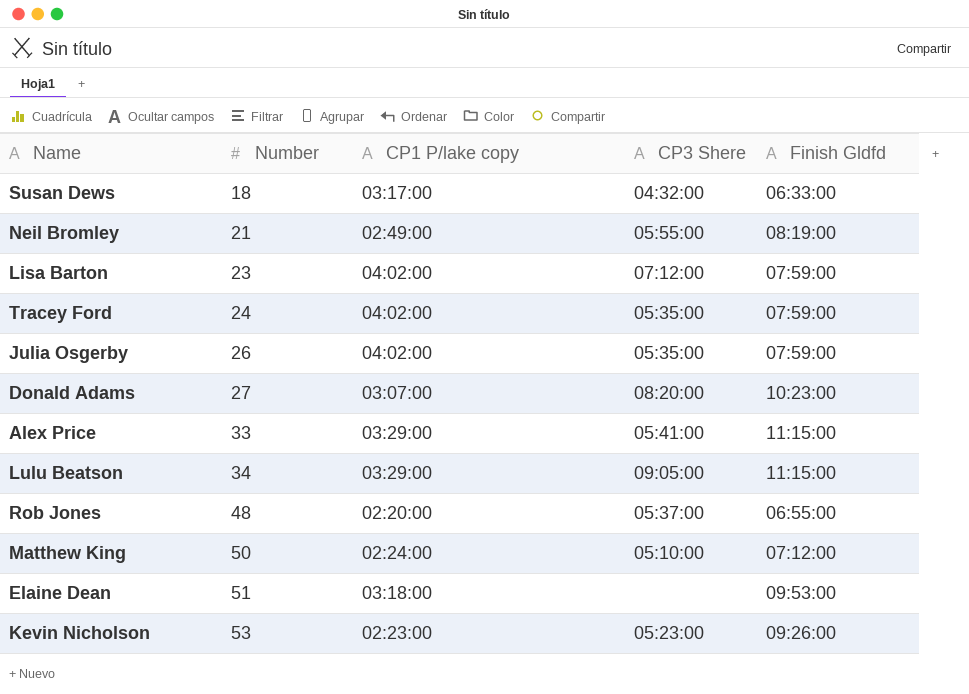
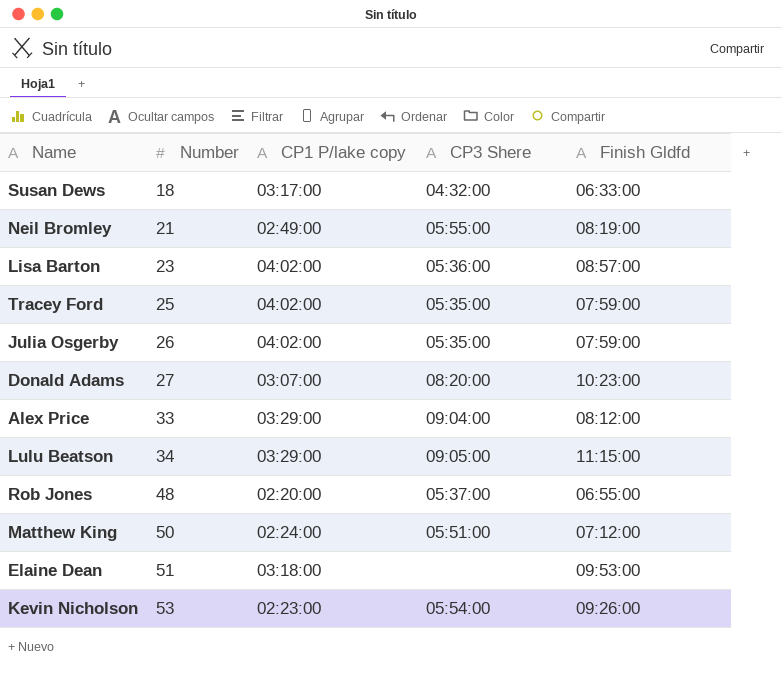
Lisa Barton | CP3 Shere: 07:12:00 -> 05:36:00
Lisa Barton | Finish Gldfd: 07:59:00 -> 08:57:00
Tracey Ford | Number: 24 -> 25
Alex Price | CP3 Shere: 05:41:00 -> 09:04:00
Alex Price | Finish Gldfd: 11:15:00 -> 08:12:00
Matthew King | CP3 Shere: 05:10:00 -> 05:51:00
Kevin Nicholson | CP3 Shere: 05:23:00 -> 05:54:00

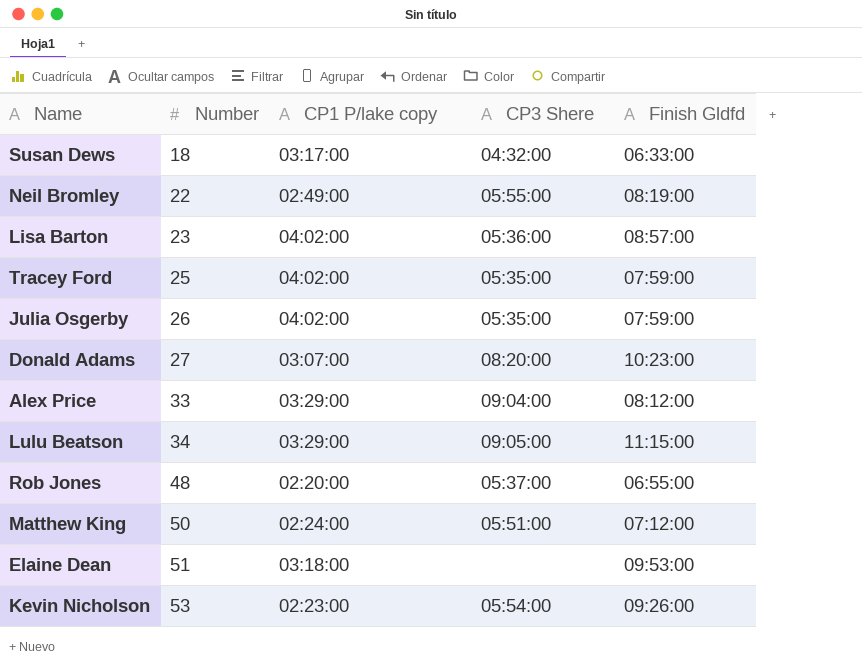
Neil Bromley | Number: 21 -> 22

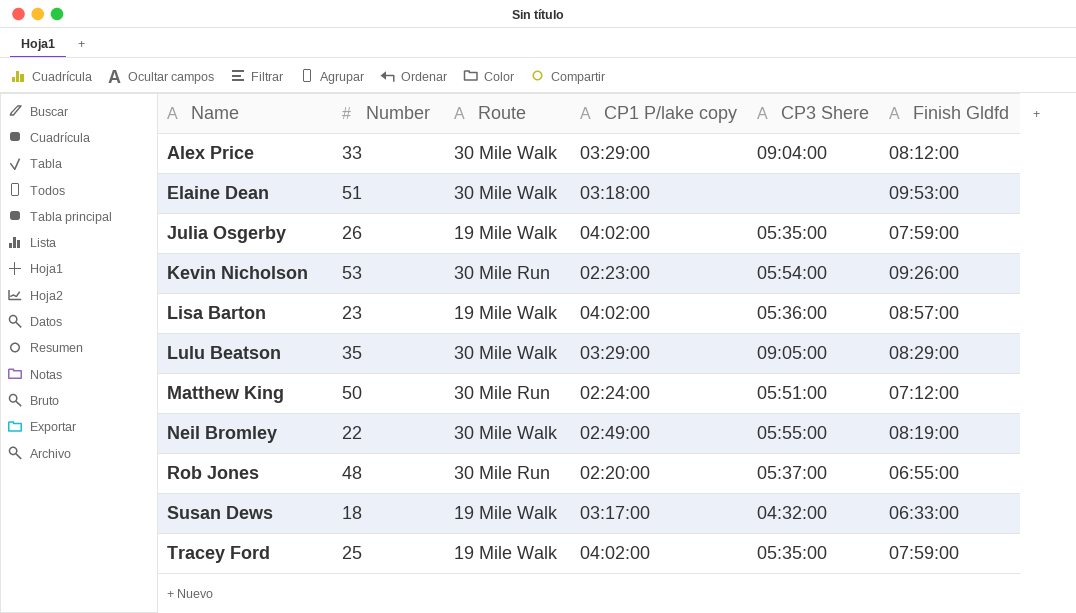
row order: Number ascending -> Name ascending
column Route | position: none -> 3
row Donald Adams: 27 | 03:07:00 | 08:20:00 | 10:23:00 -> none
Lulu Beatson | Number: 34 -> 35
Lulu Beatson | Finish Gldfd: 11:15:00 -> 08:29:00

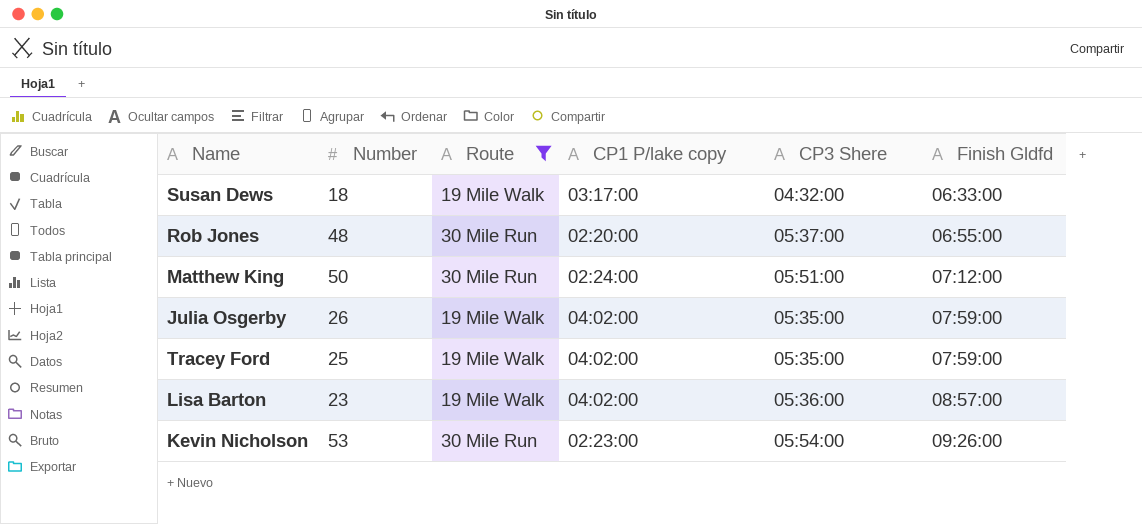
filter: none -> Route != 30 Mile Walk
row order: Name ascending -> Finish Gldfd ascending

